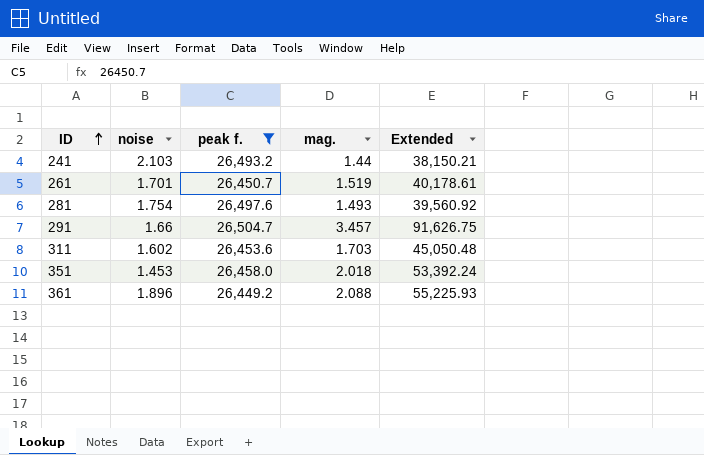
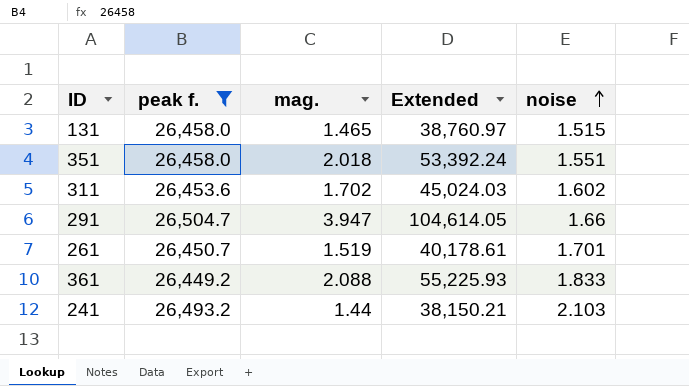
row order: ID ascending -> noise ascending
column noise | position: 2 -> 5
row 281: 1.754 | 26,497.6 | 1.493 | 39,560.92 -> none
row 131: none -> 26,458.0 | 1.465 | 38,760.97 | 1.515
351 | noise: 1.453 -> 1.551
311 | mag.: 1.703 -> 1.702
311 | Extended: 45,050.48 -> 45,024.03
291 | mag.: 3.457 -> 3.947
291 | Extended: 91,626.75 -> 104,614.05
361 | noise: 1.896 -> 1.833

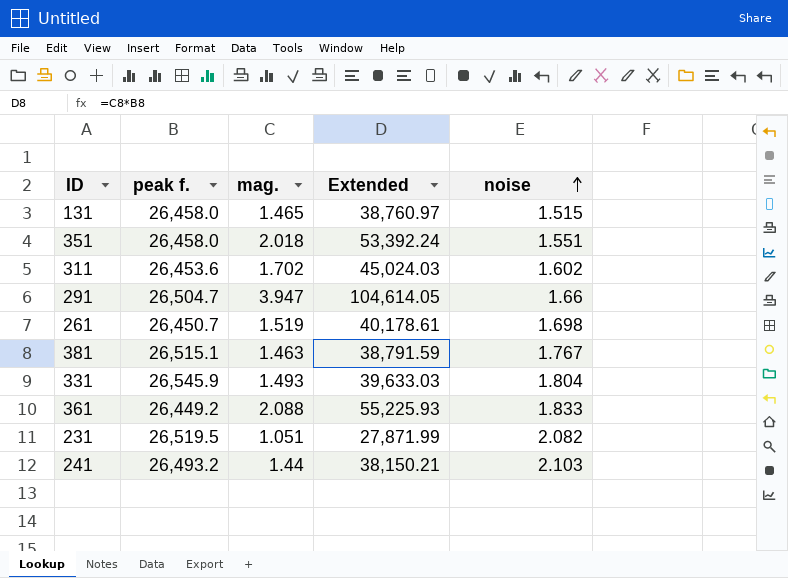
filter: peak f. <= 26,504.7 -> none
261 | noise: 1.701 -> 1.698

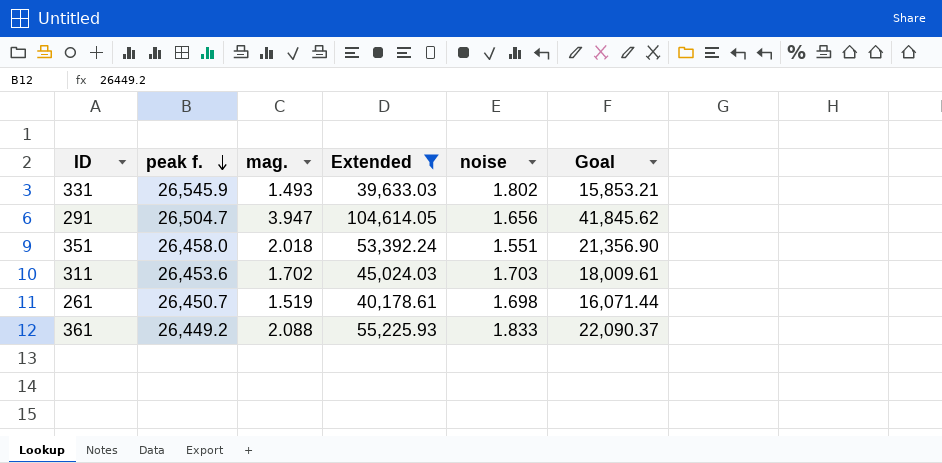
filter: none -> Extended >= 39,633.03
row order: noise ascending -> peak f. descending
column Goal | formula: none -> [Extended] * 0.4
331 | noise: 1.804 -> 1.802
291 | noise: 1.66 -> 1.656
311 | noise: 1.602 -> 1.703

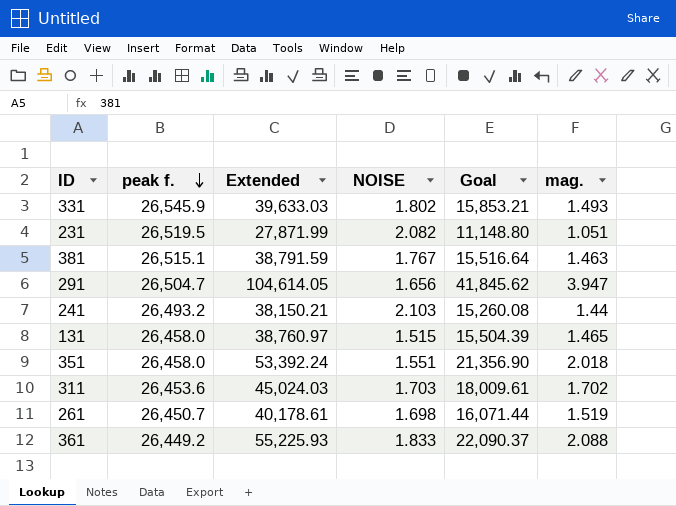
filter: Extended >= 39,633.03 -> none
column name: noise -> NOISE
column mag. | position: 3 -> 6

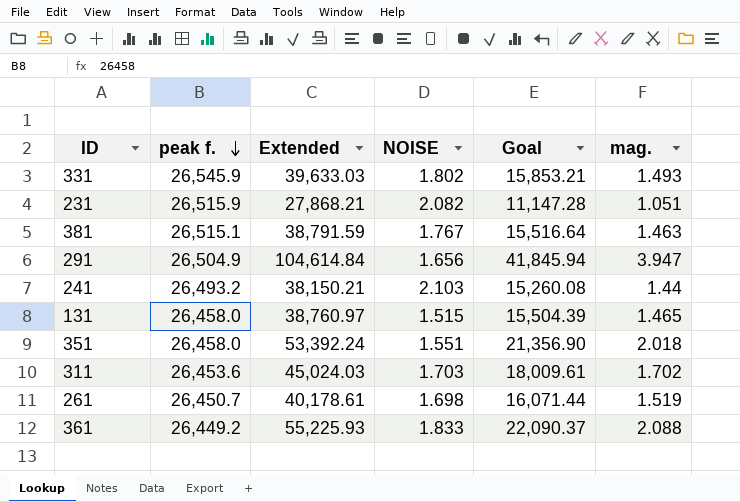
231 | peak f.: 26,519.5 -> 26,515.9
231 | Extended: 27,871.99 -> 27,868.21
231 | Goal: 11,148.80 -> 11,147.28
291 | peak f.: 26,504.7 -> 26,504.9
291 | Extended: 104,614.05 -> 104,614.84
291 | Goal: 41,845.62 -> 41,845.94

